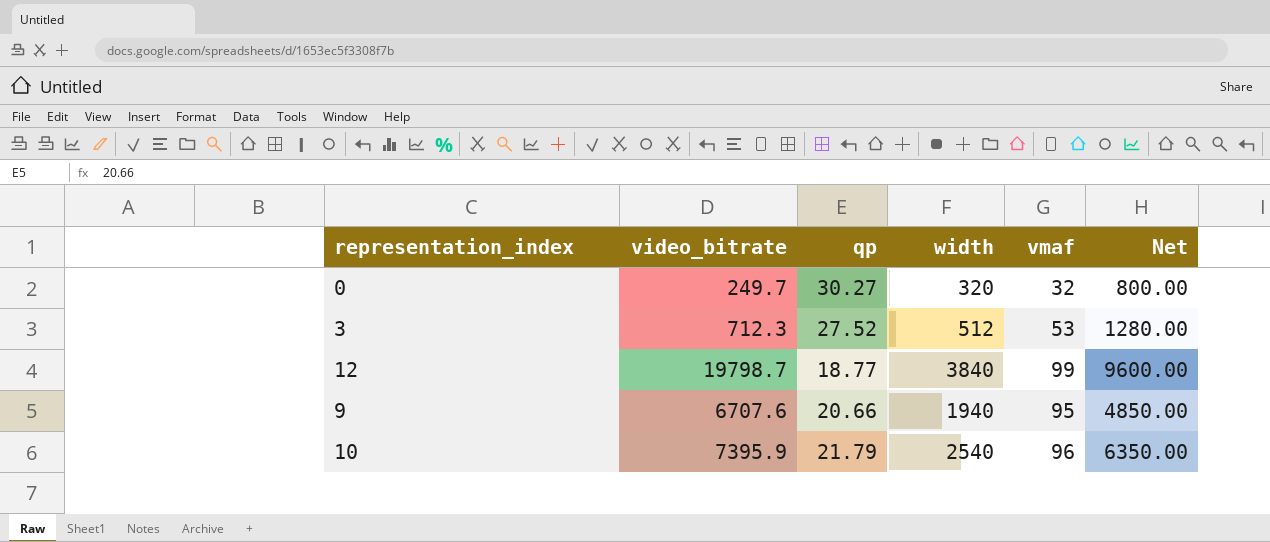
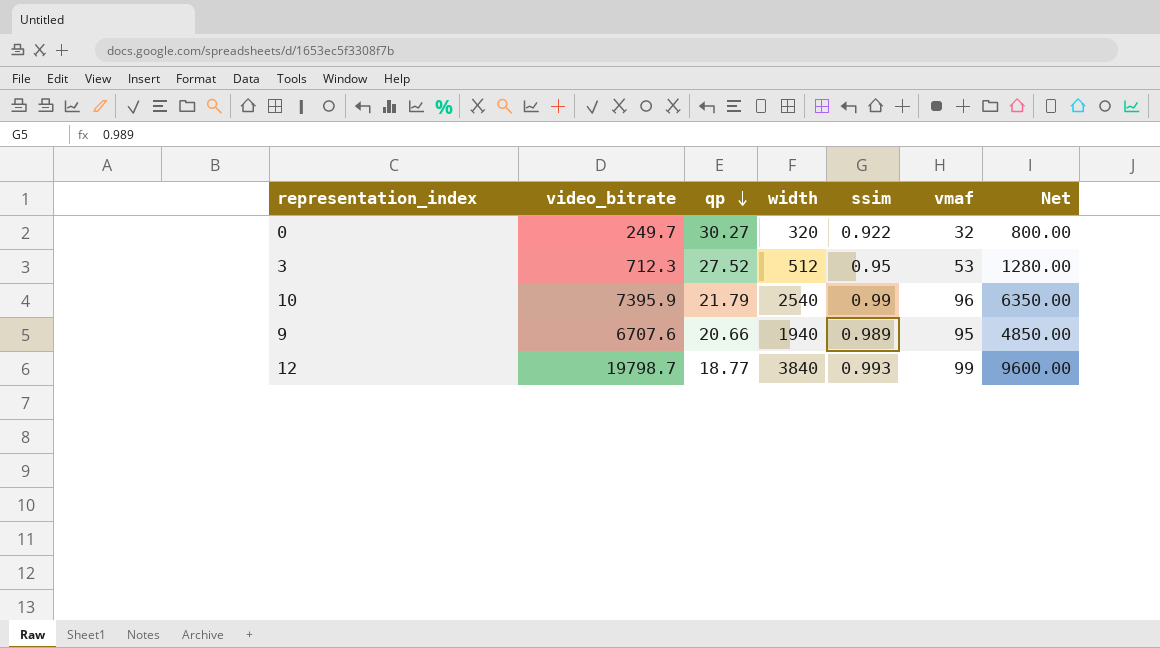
row order: none -> qp descending
column ssim | position: none -> 5

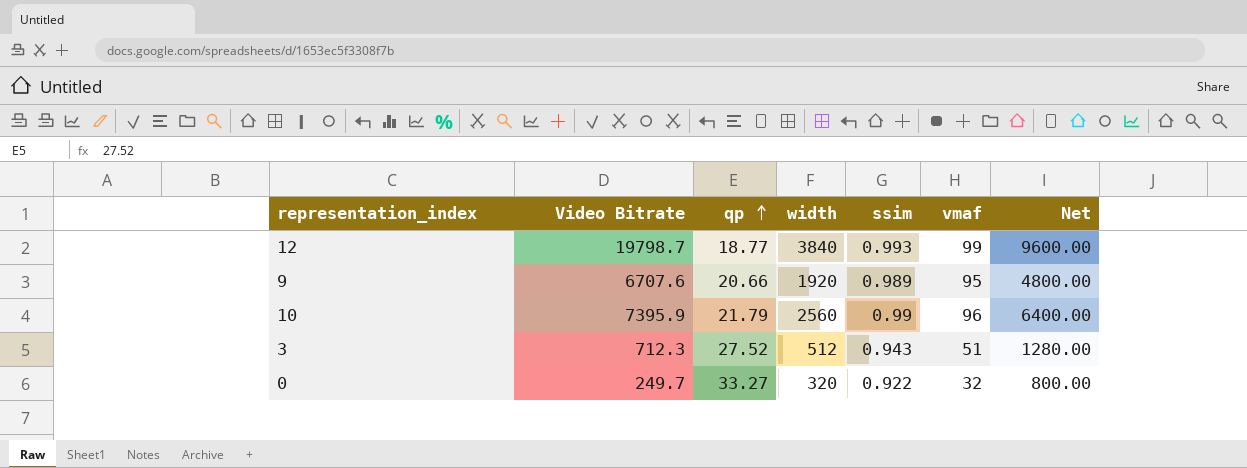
row order: qp descending -> qp ascending
column name: video_bitrate -> Video Bitrate
9 | width: 1940 -> 1920
9 | Net: 4850.00 -> 4800.00
10 | width: 2540 -> 2560
10 | Net: 6350.00 -> 6400.00
3 | ssim: 0.95 -> 0.943
3 | vmaf: 53 -> 51
0 | qp: 30.27 -> 33.27

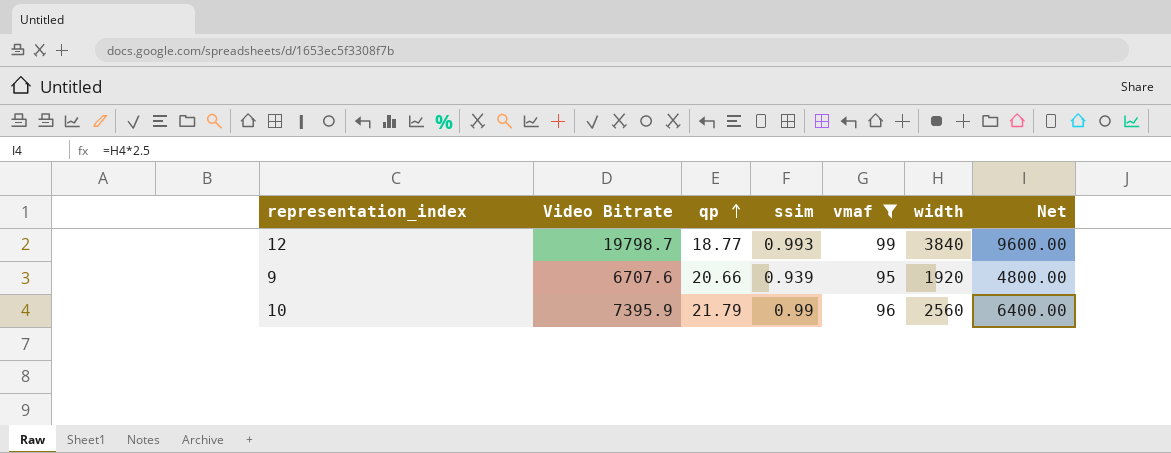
filter: none -> vmaf >= 95
column width | position: 4 -> 6
9 | ssim: 0.989 -> 0.939

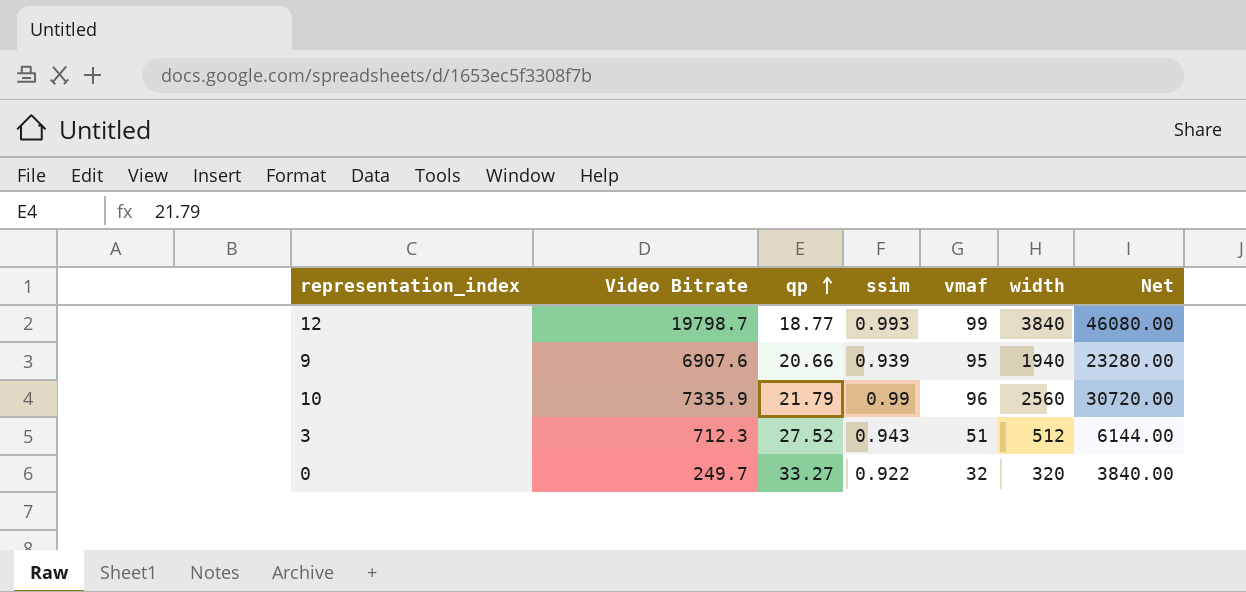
filter: vmaf >= 95 -> none
column Net | formula: [width] * 2.5 -> [width] * 12
9 | Video Bitrate: 6707.6 -> 6907.6
9 | width: 1920 -> 1940
10 | Video Bitrate: 7395.9 -> 7335.9

